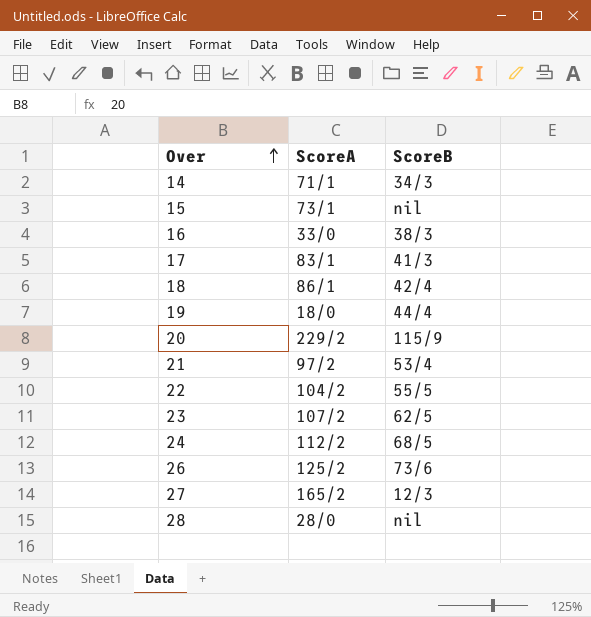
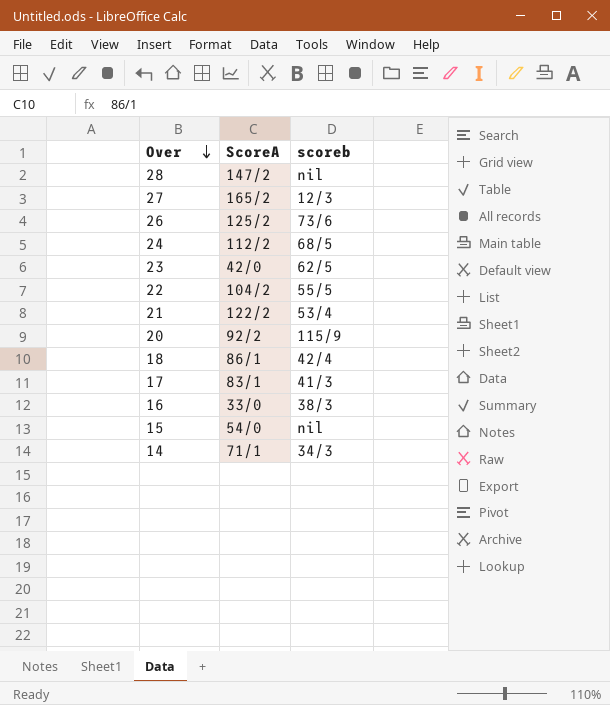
row order: Over ascending -> Over descending
column name: ScoreB -> scoreb
row 19: 18/0 | 44/4 -> none
28 | ScoreA: 28/0 -> 147/2
23 | ScoreA: 107/2 -> 42/0
21 | ScoreA: 97/2 -> 122/2
20 | ScoreA: 229/2 -> 92/2
15 | ScoreA: 73/1 -> 54/0

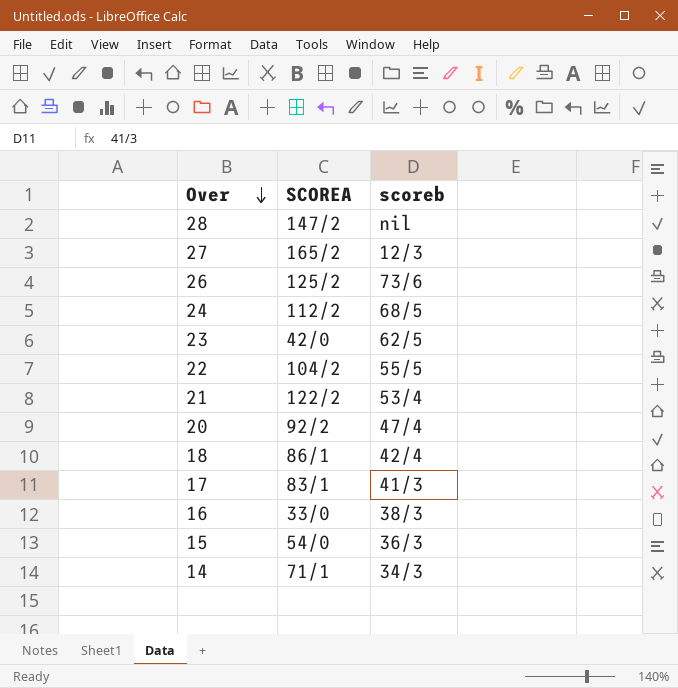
column name: ScoreA -> SCOREA
20 | scoreb: 115/9 -> 47/4
15 | scoreb: nil -> 36/3

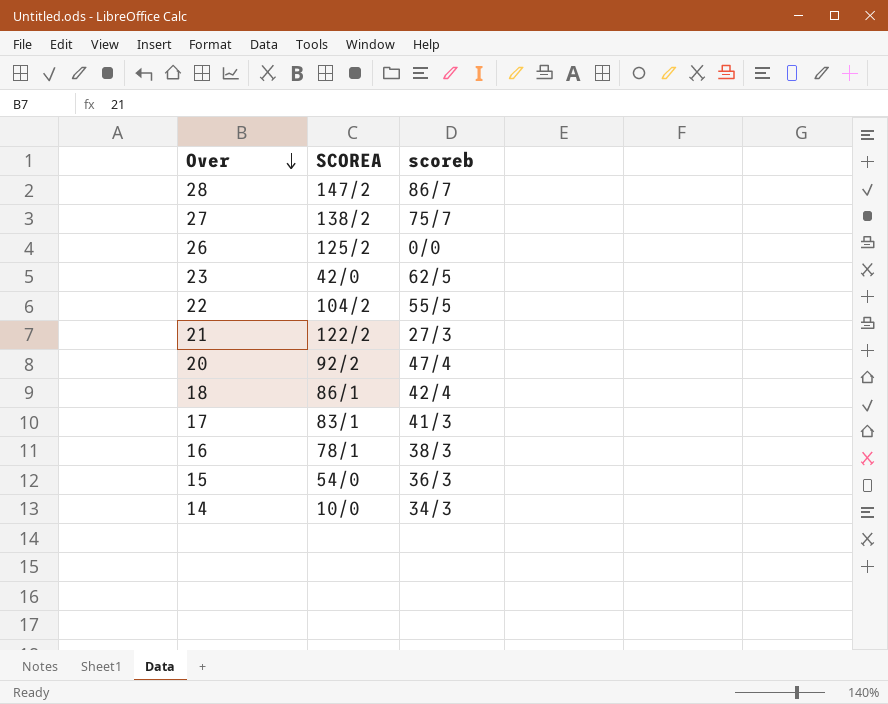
row 24: 112/2 | 68/5 -> none
28 | scoreb: nil -> 86/7
27 | SCOREA: 165/2 -> 138/2
27 | scoreb: 12/3 -> 75/7
26 | scoreb: 73/6 -> 0/0
21 | scoreb: 53/4 -> 27/3
16 | SCOREA: 33/0 -> 78/1
14 | SCOREA: 71/1 -> 10/0

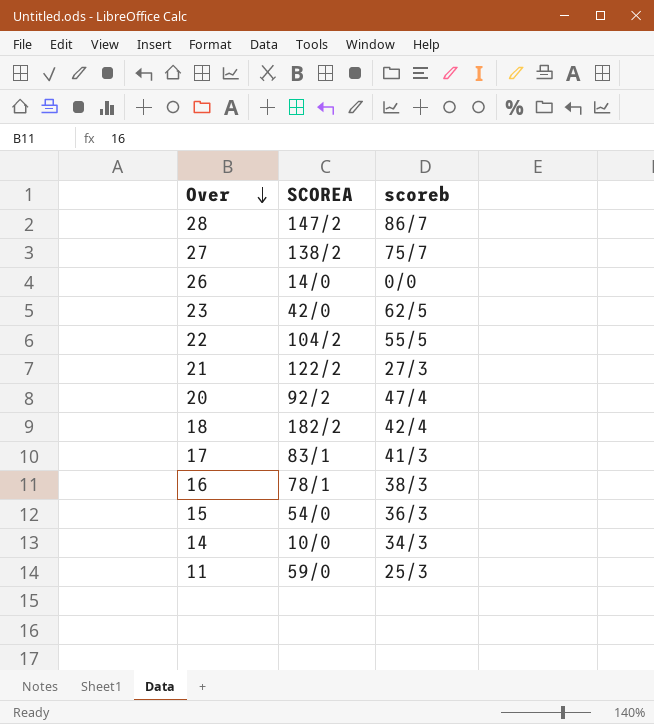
26 | SCOREA: 125/2 -> 14/0
18 | SCOREA: 86/1 -> 182/2
row 11: none -> 59/0 | 25/3

